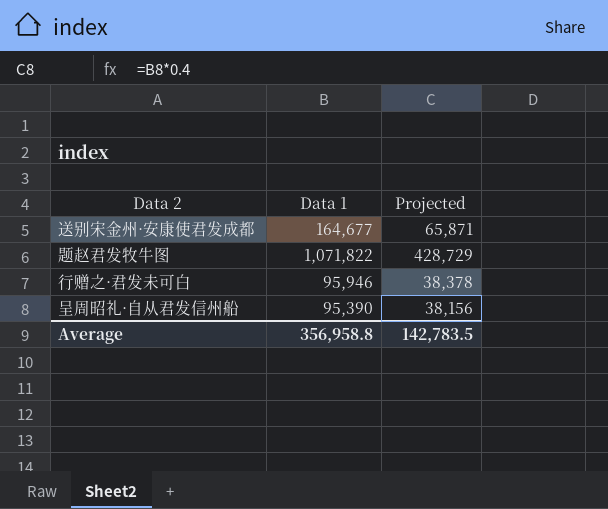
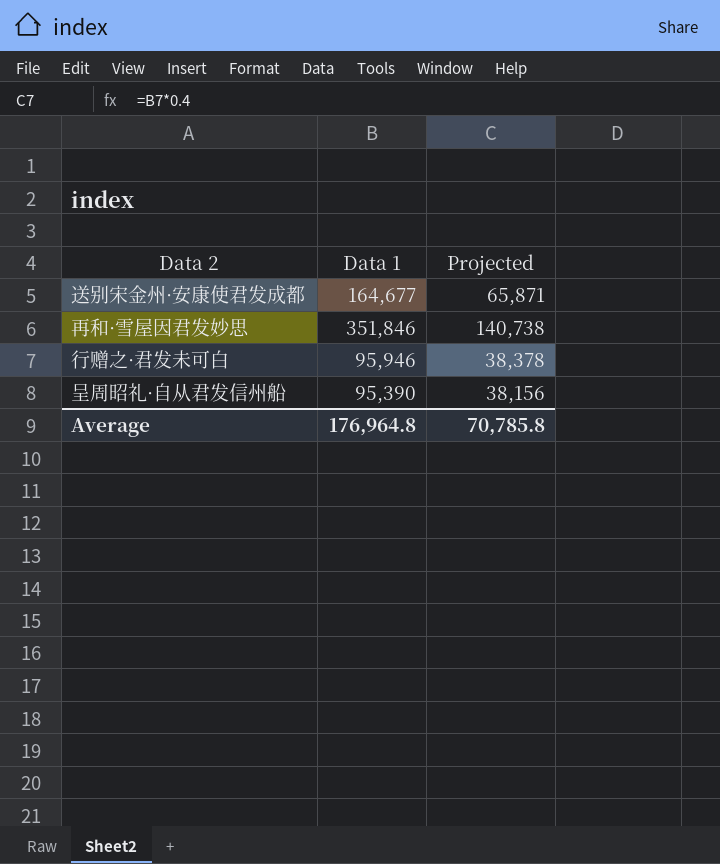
row 题赵君发牧牛图: 1,071,822 | 428,729 -> none
row 再和·雪屋因君发妙思: none -> 351,846 | 140,738
Average | Data 1: 356,958.8 -> 176,964.8
Average | Projected: 142,783.5 -> 70,785.8

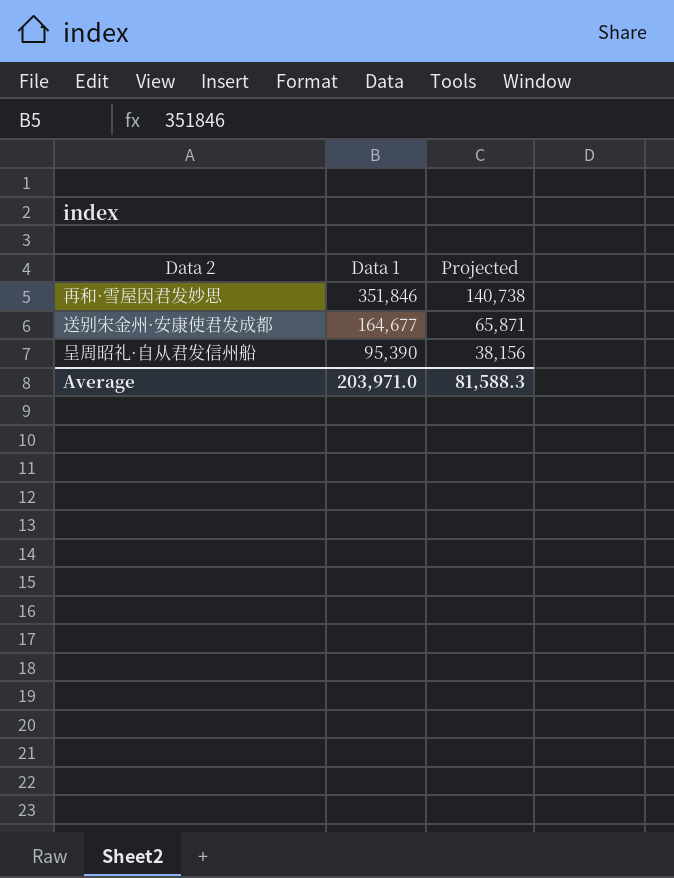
row order: none -> Data 1 descending
row 行赠之·君发未可白: 95,946 | 38,378 -> none
Average | Data 1: 176,964.8 -> 203,971.0
Average | Projected: 70,785.8 -> 81,588.3

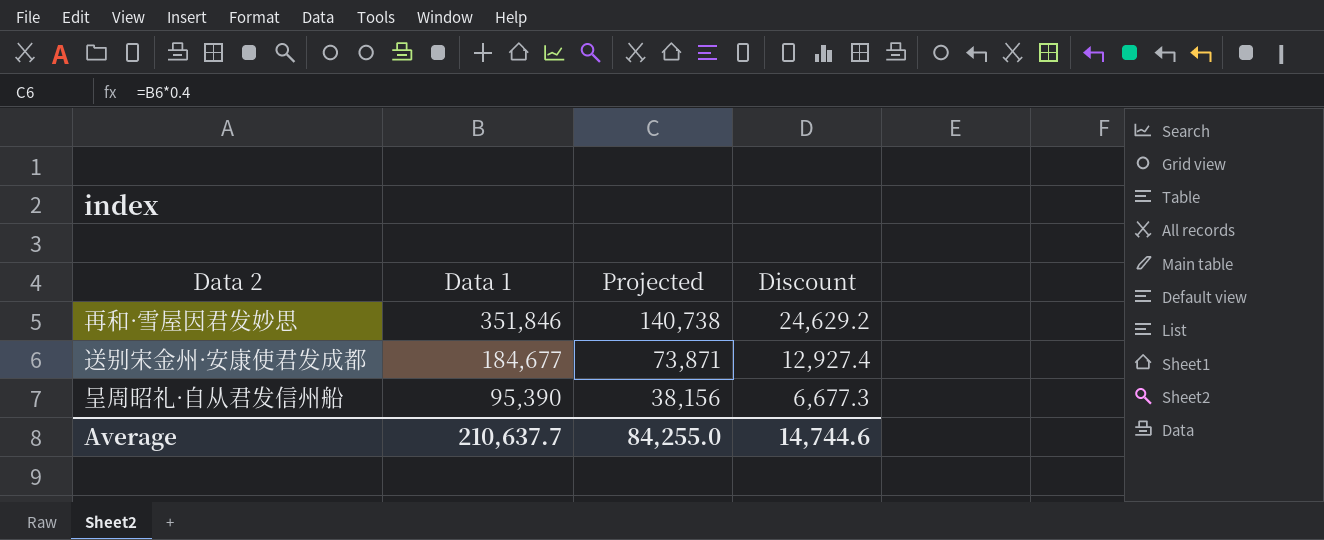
column Discount | formula: none -> [Data 1] * 0.07
送别宋金州·安康使君发成都 | Data 1: 164,677 -> 184,677
送别宋金州·安康使君发成都 | Projected: 65,871 -> 73,871
Average | Data 1: 203,971.0 -> 210,637.7
Average | Projected: 81,588.3 -> 84,255.0

